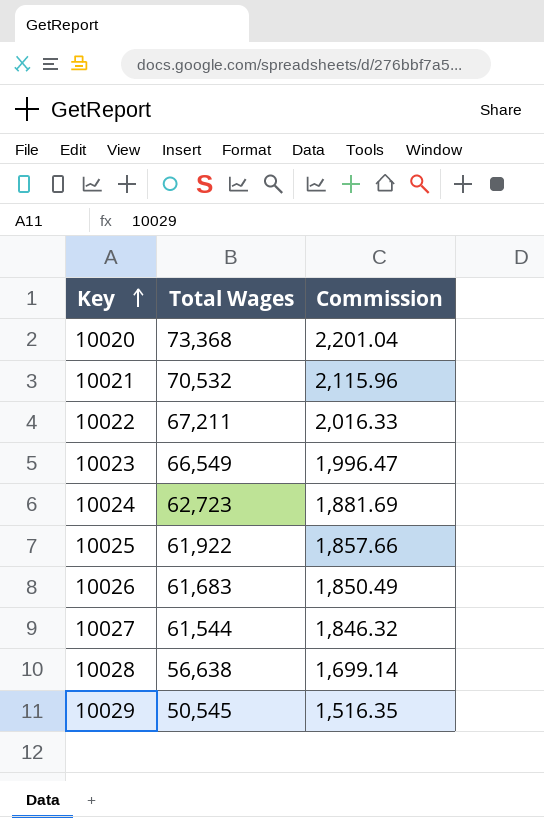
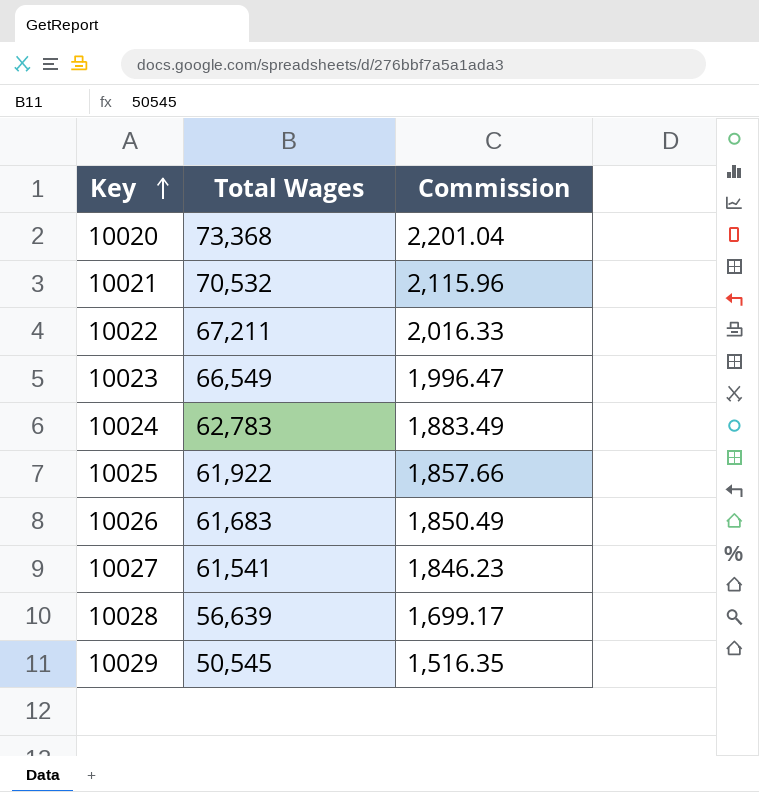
10024 | Total Wages: 62,723 -> 62,783
10024 | Commission: 1,881.69 -> 1,883.49
10027 | Total Wages: 61,544 -> 61,541
10027 | Commission: 1,846.32 -> 1,846.23
10028 | Total Wages: 56,638 -> 56,639
10028 | Commission: 1,699.14 -> 1,699.17

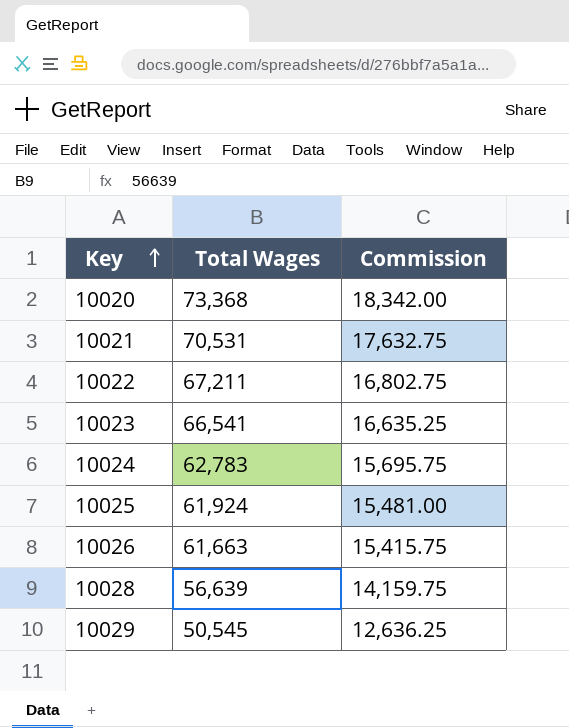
column Commission | formula: [Total Wages] * 0.03 -> [Total Wages] * 0.25
row 10027: 61,541 | 1,846.23 -> none
10021 | Total Wages: 70,532 -> 70,531
10023 | Total Wages: 66,549 -> 66,541
10025 | Total Wages: 61,922 -> 61,924
10026 | Total Wages: 61,683 -> 61,663

